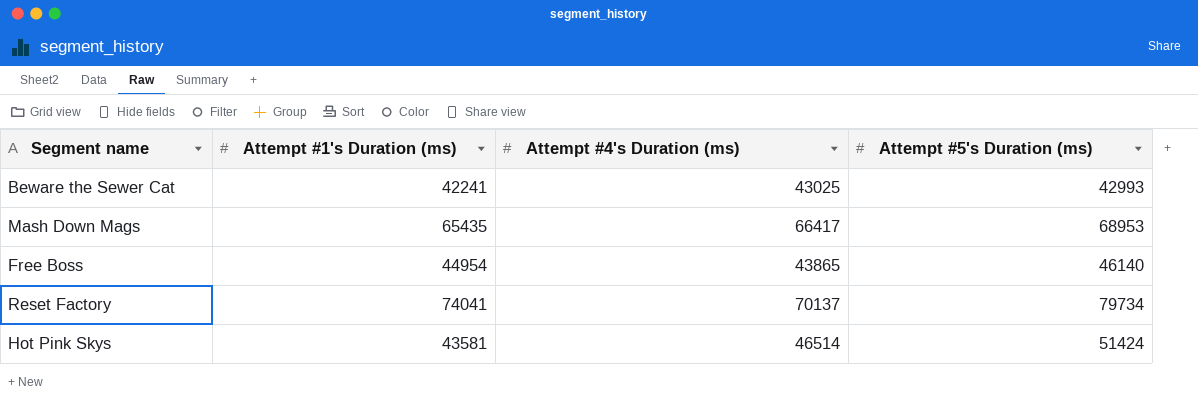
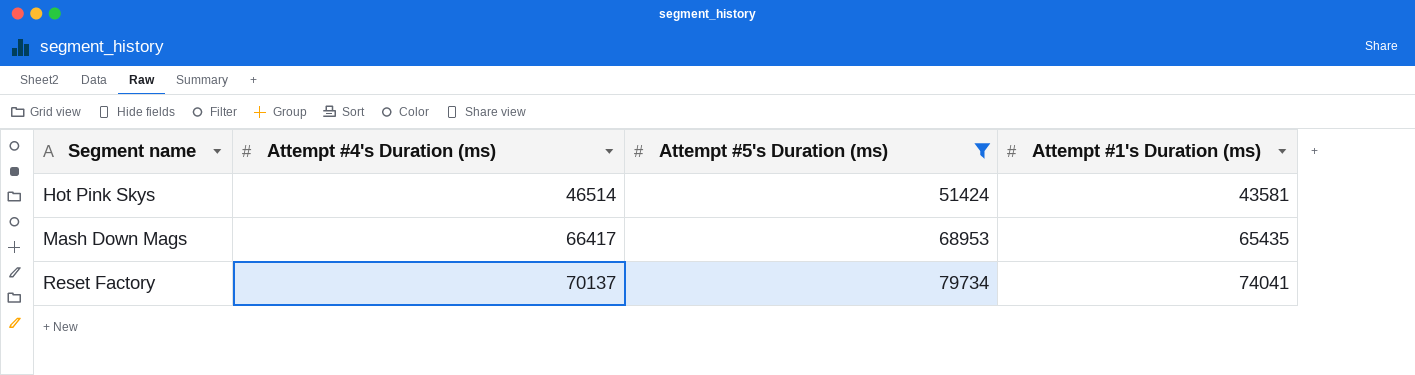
filter: none -> Attempt #5's Duration (ms) >= 51424
row order: none -> Segment name ascending
column Attempt #1's Duration (ms) | position: 2 -> 4

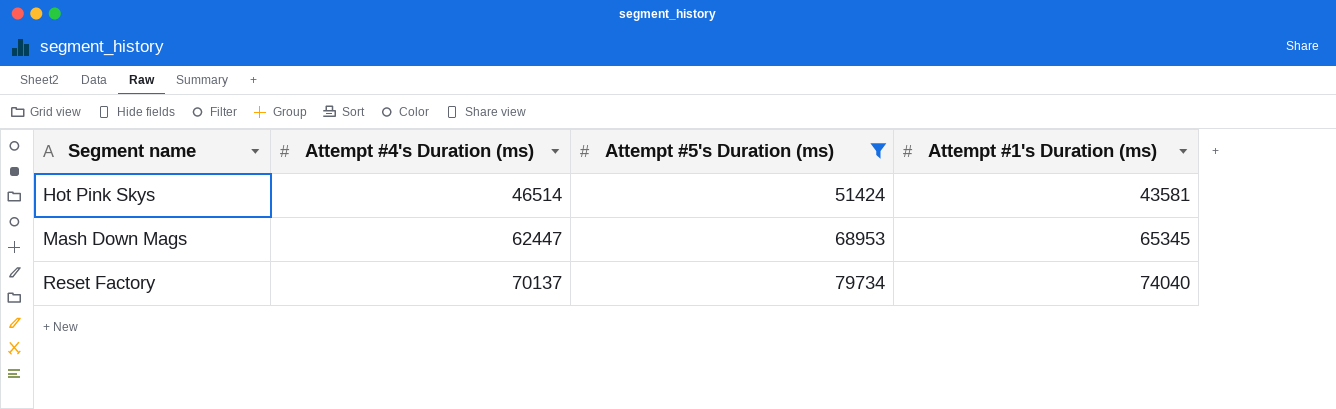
Mash Down Mags | Attempt #4's Duration (ms): 66417 -> 62447
Mash Down Mags | Attempt #1's Duration (ms): 65435 -> 65345
Reset Factory | Attempt #1's Duration (ms): 74041 -> 74040

